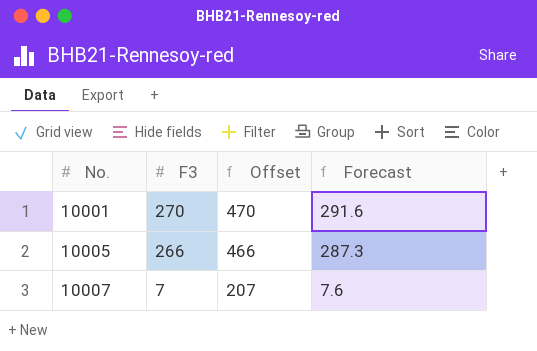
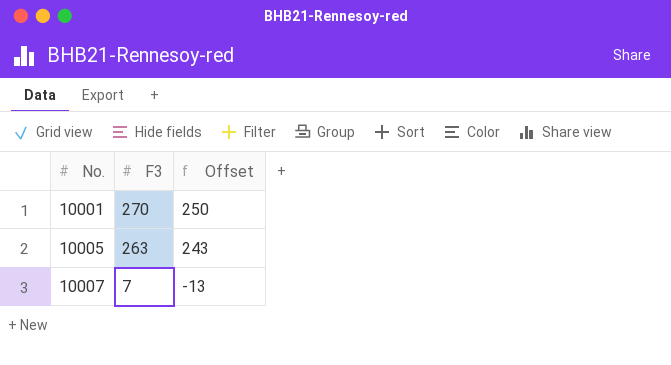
column Forecast | formula: [F3] * 1.08 -> none
column Offset | formula: [F3] + 200 -> [F3] - 20
10005 | F3: 266 -> 263

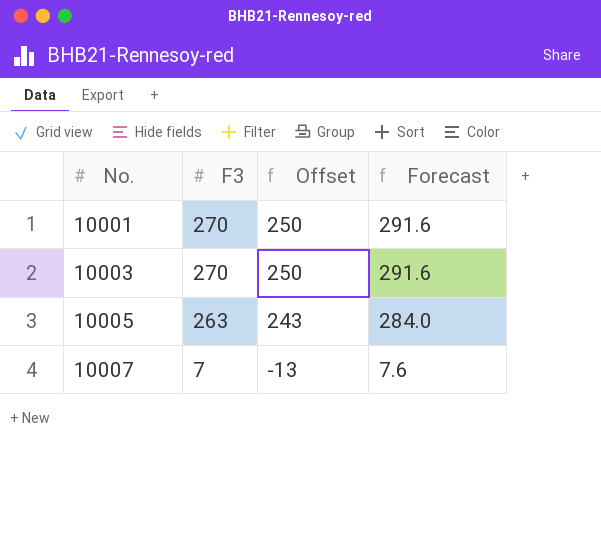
column Forecast | formula: none -> [F3] * 1.08
row 10003: none -> 270 | 250 | 291.6

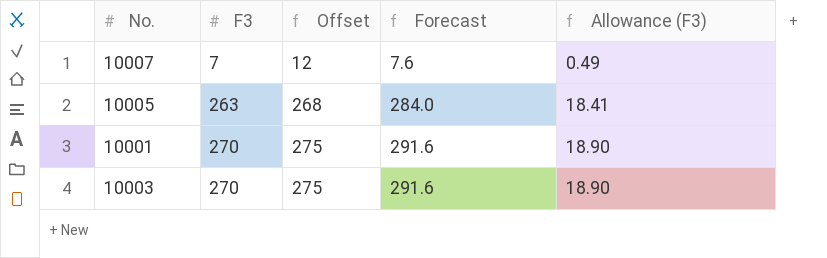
row order: No. ascending -> F3 ascending
column Offset | formula: [F3] - 20 -> [F3] + 5
column Allowance (F3) | formula: none -> [F3] * 0.07

